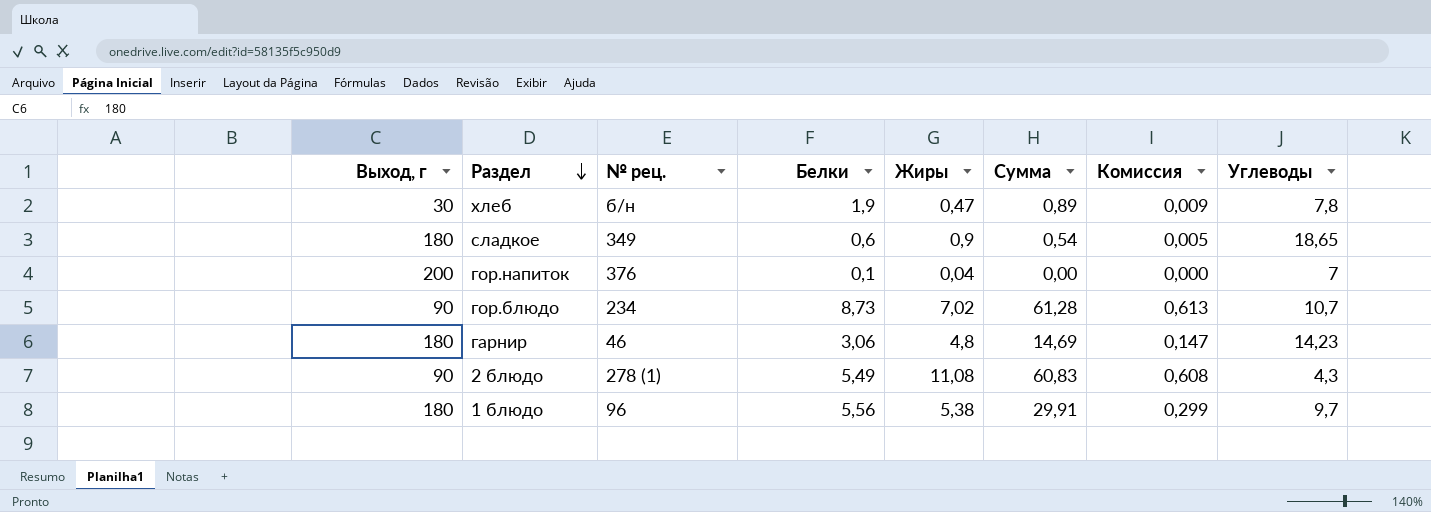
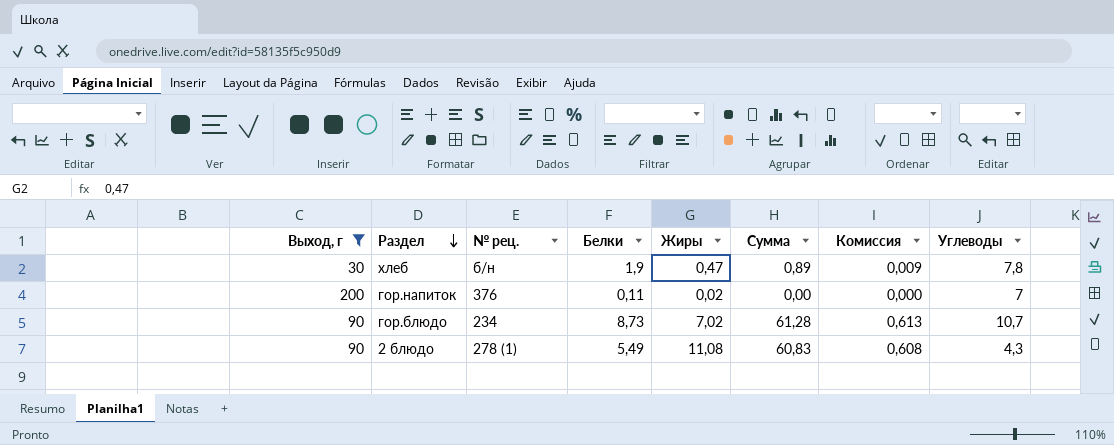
filter: none -> Выход, г != 180
гор.напиток | Белки: 0,1 -> 0,11
гор.напиток | Жиры: 0,04 -> 0,02

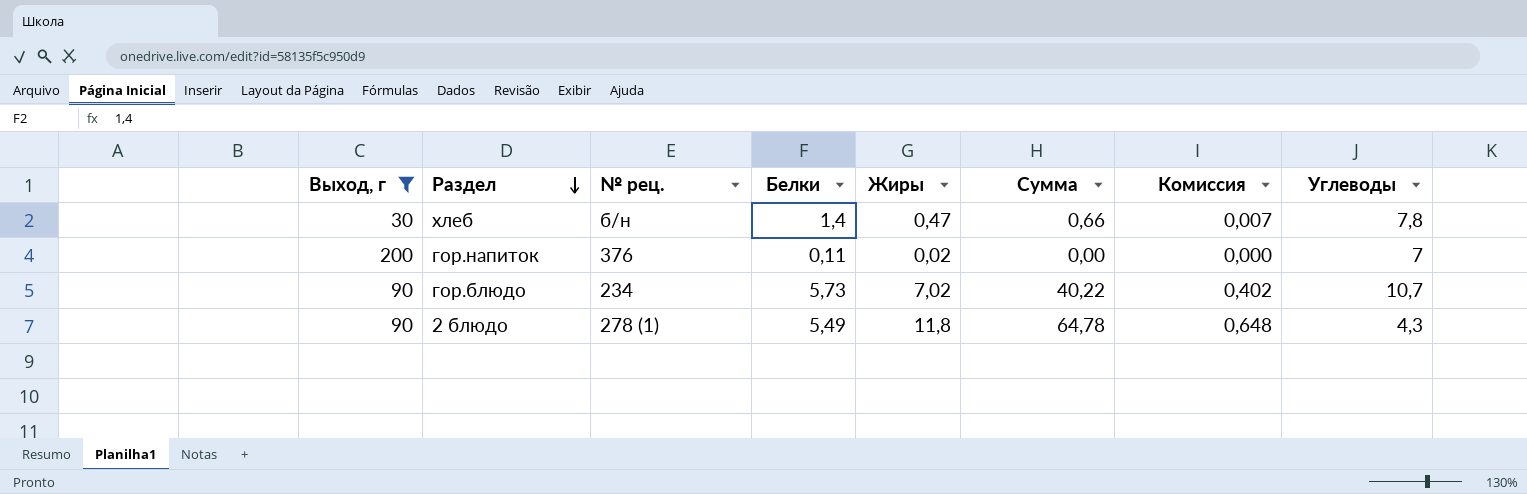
хлеб | Белки: 1,9 -> 1,4
хлеб | Сумма: 0,89 -> 0,66
хлеб | Комиссия: 0,009 -> 0,007
гор.блюдо | Белки: 8,73 -> 5,73
гор.блюдо | Сумма: 61,28 -> 40,22
гор.блюдо | Комиссия: 0,613 -> 0,402
2 блюдо | Жиры: 11,08 -> 11,8
2 блюдо | Сумма: 60,83 -> 64,78
2 блюдо | Комиссия: 0,608 -> 0,648

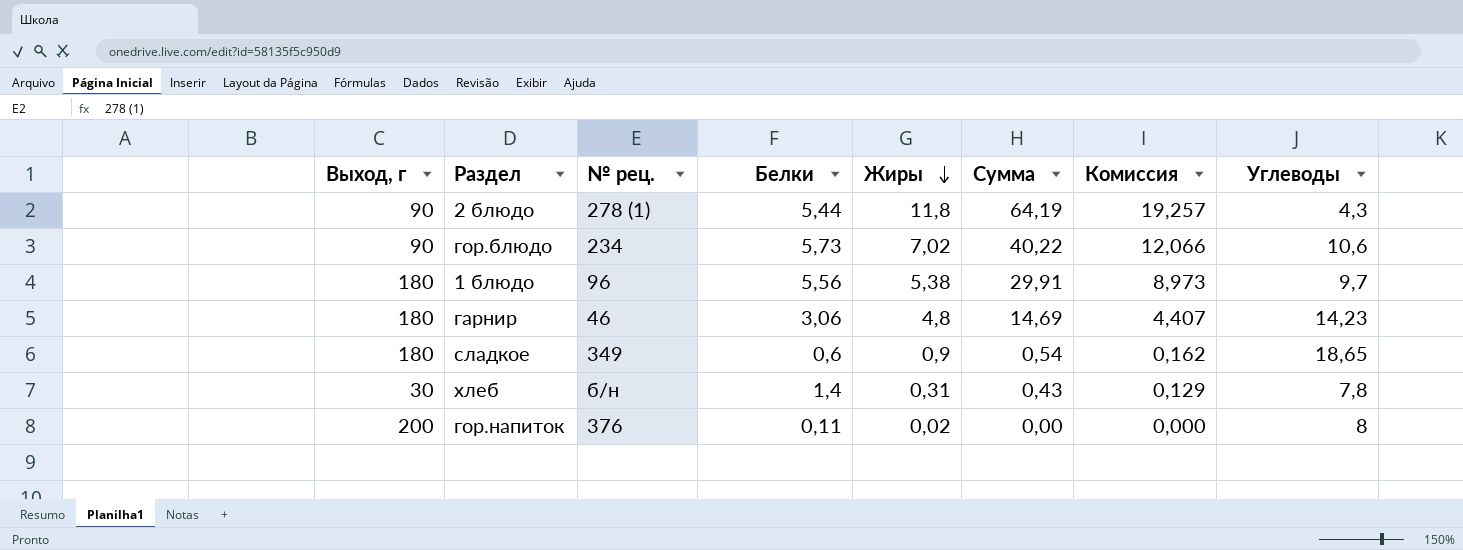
filter: Выход, г != 180 -> none
row order: Раздел descending -> Жиры descending
column Комиссия | formula: [Сумма] * 0,01 -> [Сумма] * 0,3
2 блюдо | Белки: 5,49 -> 5,44
2 блюдо | Сумма: 64,78 -> 64,19
гор.блюдо | Углеводы: 10,7 -> 10,6
хлеб | Жиры: 0,47 -> 0,31
хлеб | Сумма: 0,66 -> 0,43
гор.напиток | Углеводы: 7 -> 8

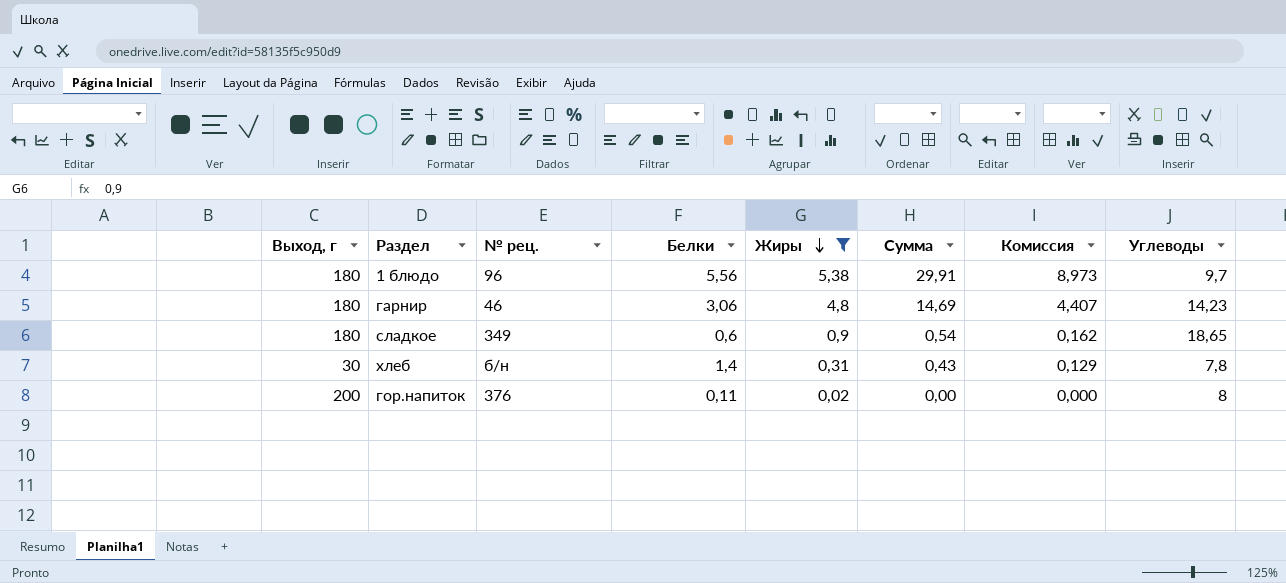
filter: none -> Жиры <= 5,38

